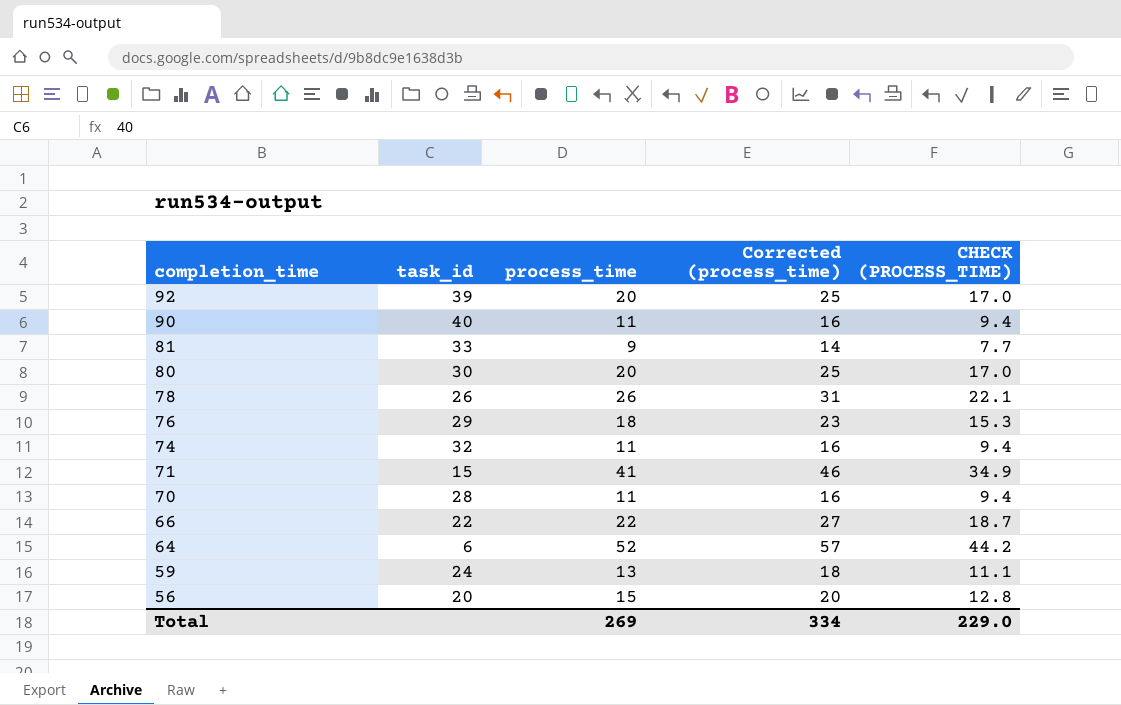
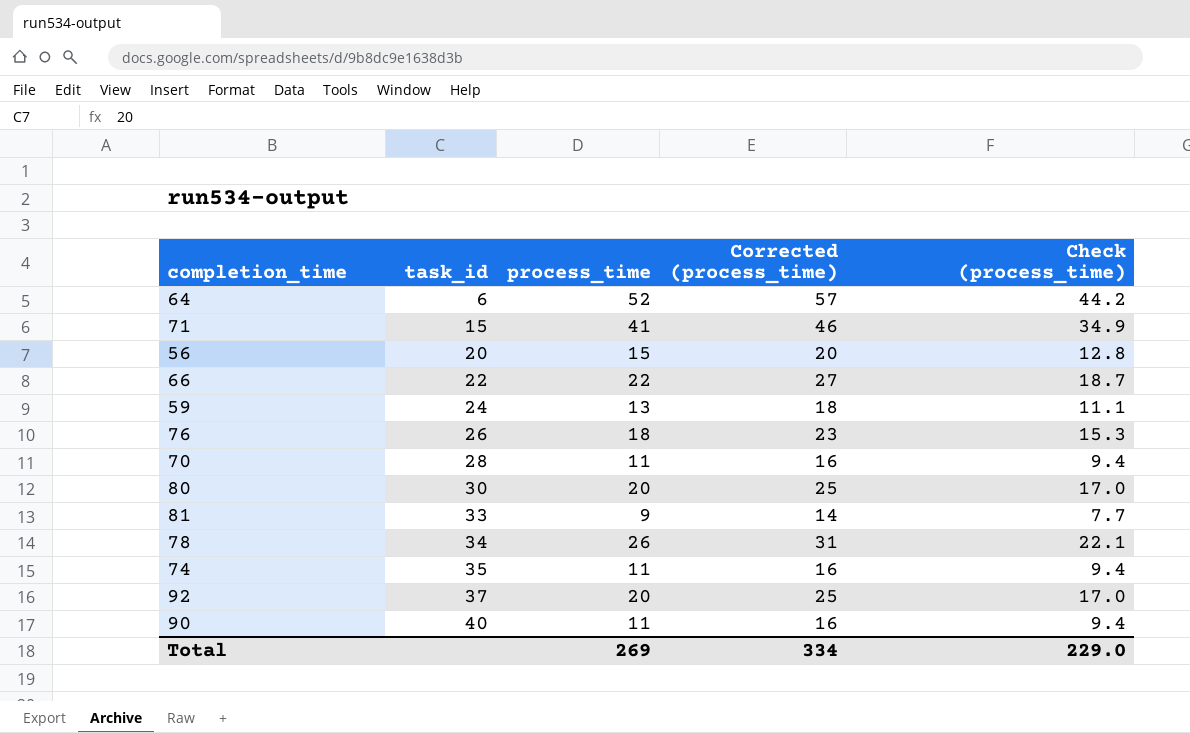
row order: completion_time descending -> task_id ascending
column name: CHECK (PROCESS_TIME) -> Check (process_time)
76 | task_id: 29 -> 26
78 | task_id: 26 -> 34
74 | task_id: 32 -> 35
92 | task_id: 39 -> 37

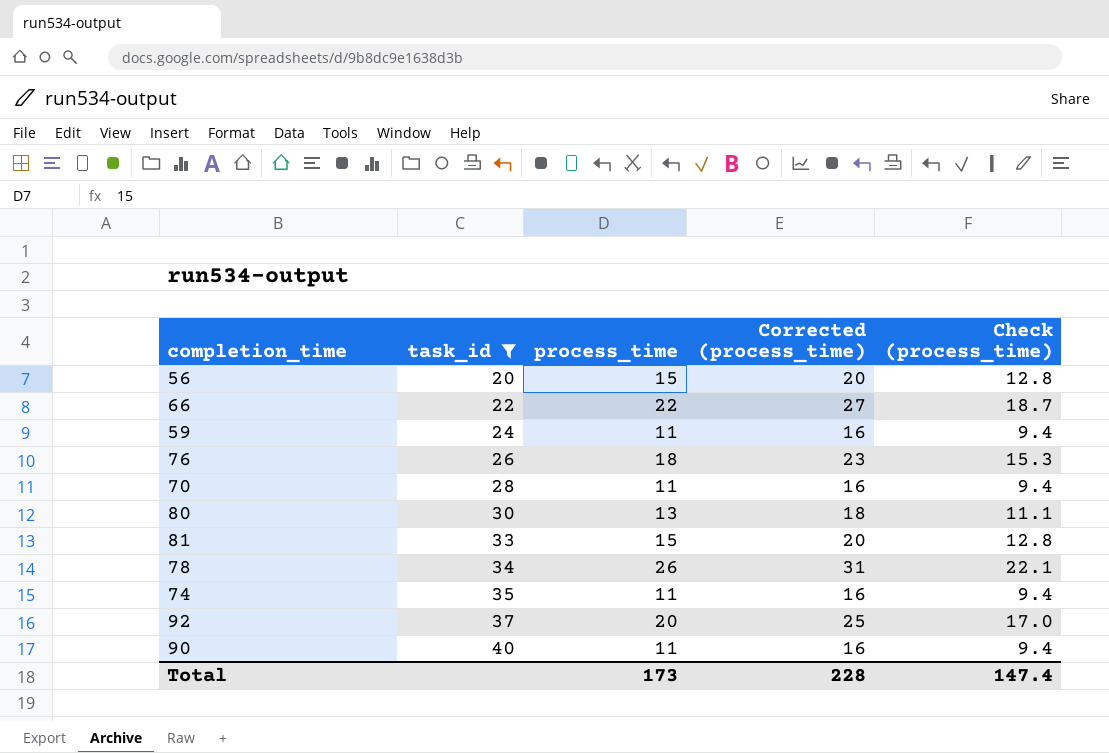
filter: none -> task_id >= 20
59 | process_time: 13 -> 11
59 | Corrected (process_time): 18 -> 16
59 | Check (process_time): 11.1 -> 9.4
80 | process_time: 20 -> 13
80 | Corrected (process_time): 25 -> 18
80 | Check (process_time): 17.0 -> 11.1
81 | process_time: 9 -> 15
81 | Corrected (process_time): 14 -> 20
81 | Check (process_time): 7.7 -> 12.8
Total | process_time: 269 -> 173
Total | Corrected (process_time): 334 -> 228
Total | Check (process_time): 229.0 -> 147.4

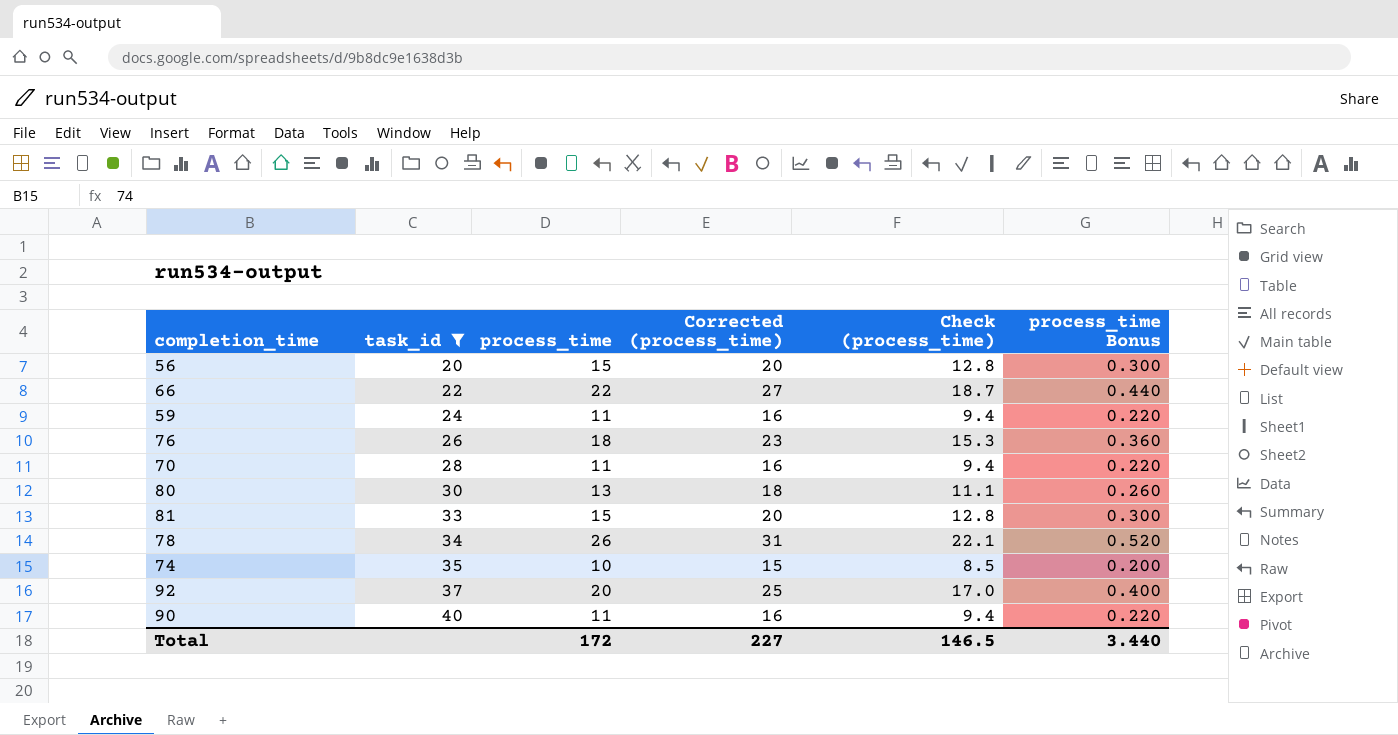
column process_time Bonus | formula: none -> [process_time] * 0.02
74 | process_time: 11 -> 10
74 | Corrected (process_time): 16 -> 15
74 | Check (process_time): 9.4 -> 8.5
Total | process_time: 173 -> 172
Total | Corrected (process_time): 228 -> 227
Total | Check (process_time): 147.4 -> 146.5

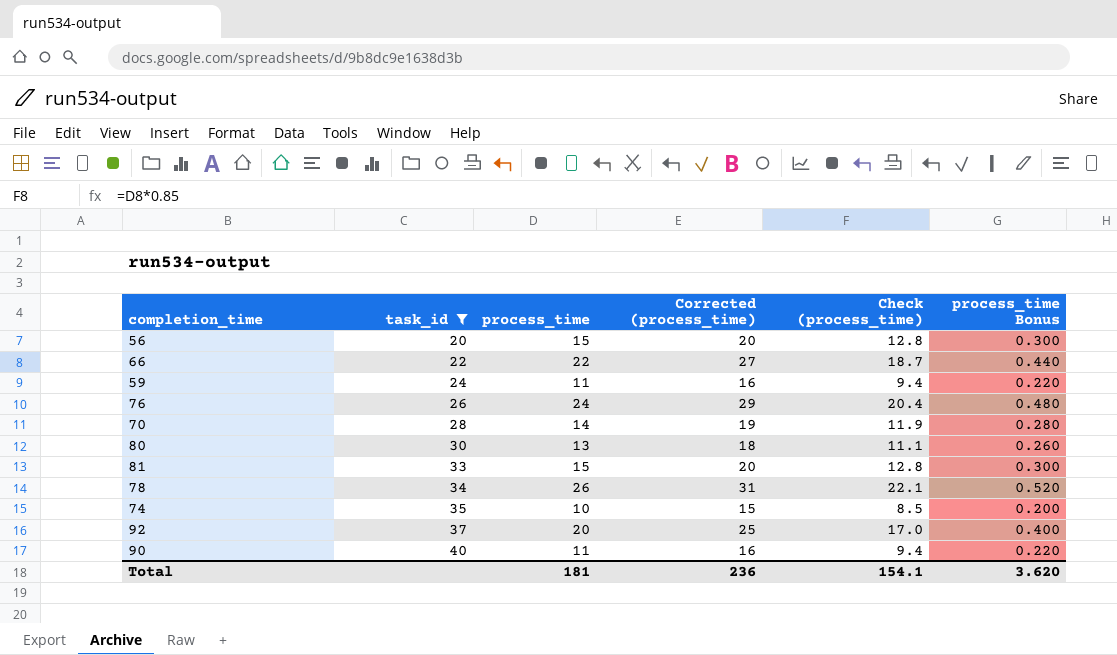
76 | process_time: 18 -> 24
76 | Corrected (process_time): 23 -> 29
76 | Check (process_time): 15.3 -> 20.4
76 | process_time Bonus: 0.360 -> 0.480
70 | process_time: 11 -> 14
70 | Corrected (process_time): 16 -> 19
70 | Check (process_time): 9.4 -> 11.9
70 | process_time Bonus: 0.220 -> 0.280
Total | process_time: 172 -> 181
Total | Corrected (process_time): 227 -> 236
Total | Check (process_time): 146.5 -> 154.1
Total | process_time Bonus: 3.440 -> 3.620

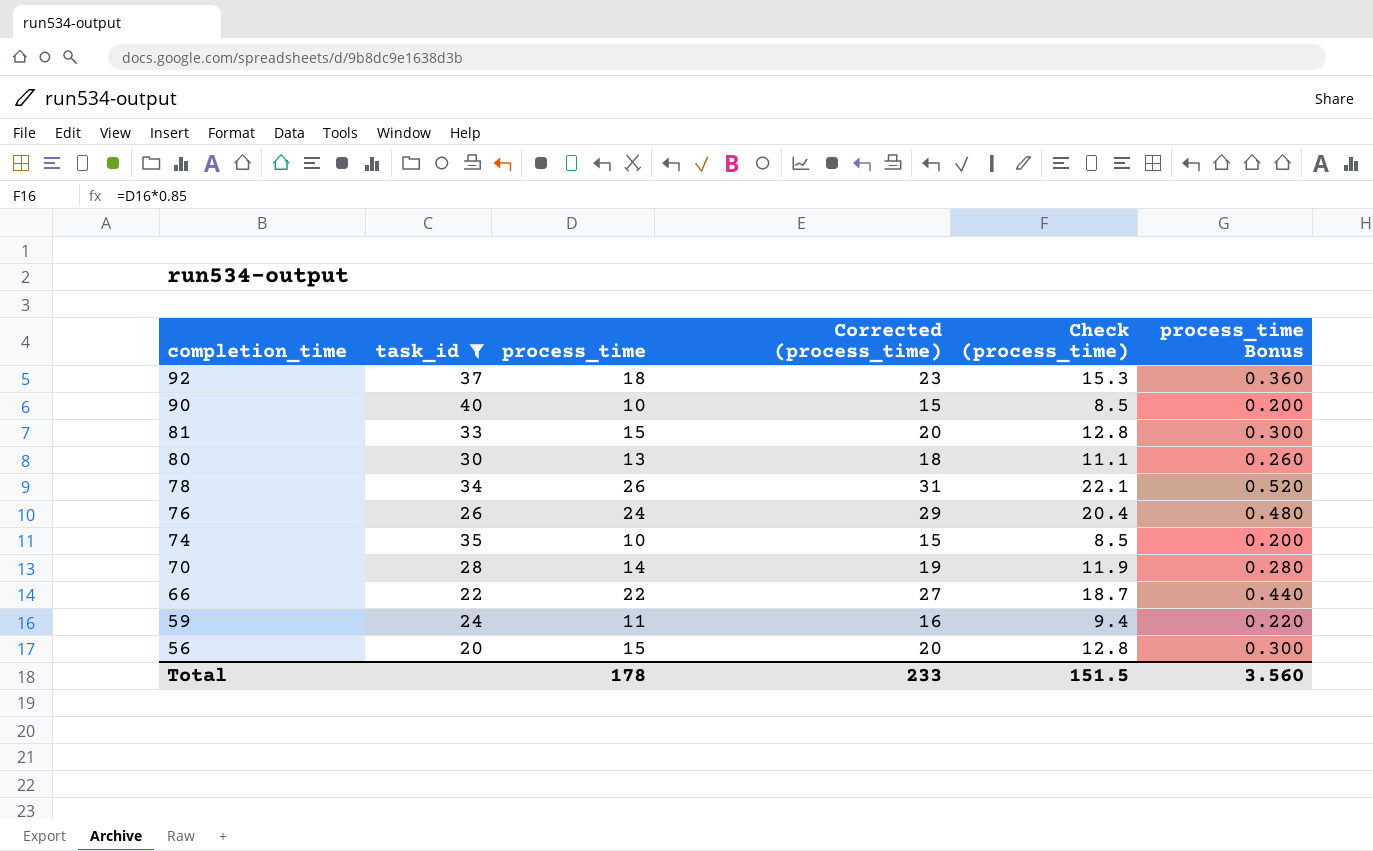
row order: task_id ascending -> completion_time descending
92 | process_time: 20 -> 18
92 | Corrected (process_time): 25 -> 23
92 | Check (process_time): 17.0 -> 15.3
92 | process_time Bonus: 0.400 -> 0.360
90 | process_time: 11 -> 10
90 | Corrected (process_time): 16 -> 15
90 | Check (process_time): 9.4 -> 8.5
90 | process_time Bonus: 0.220 -> 0.200
Total | process_time: 181 -> 178
Total | Corrected (process_time): 236 -> 233
Total | Check (process_time): 154.1 -> 151.5
Total | process_time Bonus: 3.620 -> 3.560

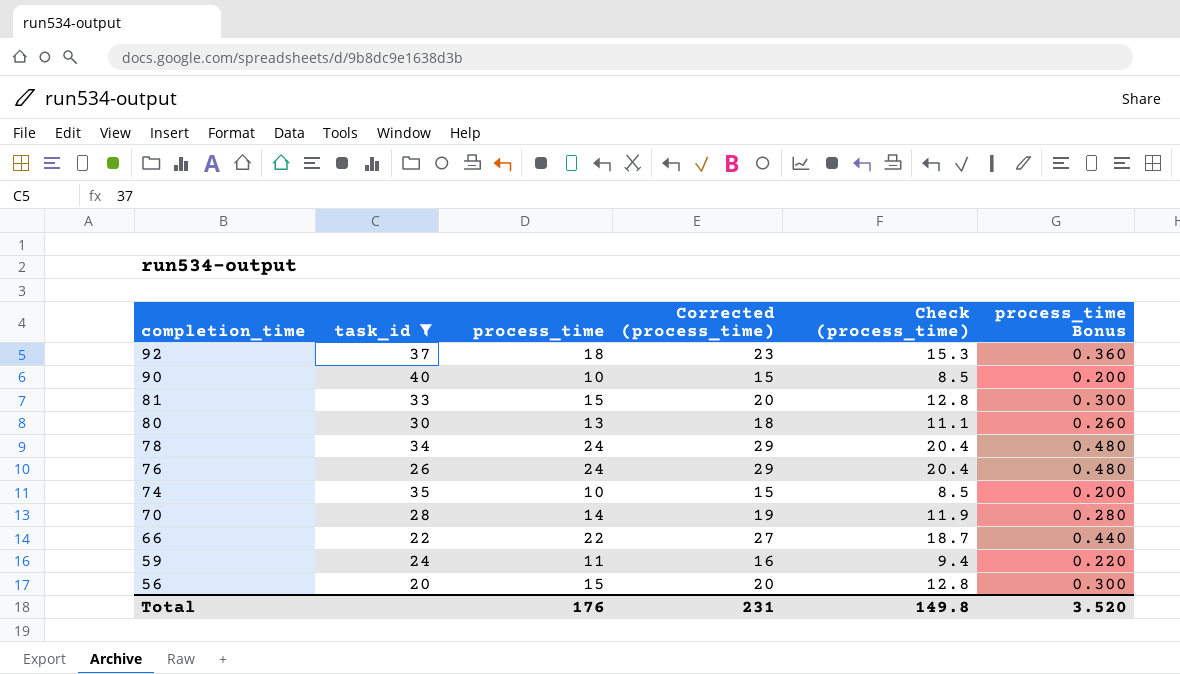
78 | process_time: 26 -> 24
78 | Corrected (process_time): 31 -> 29
78 | Check (process_time): 22.1 -> 20.4
78 | process_time Bonus: 0.520 -> 0.480
Total | process_time: 178 -> 176
Total | Corrected (process_time): 233 -> 231
Total | Check (process_time): 151.5 -> 149.8
Total | process_time Bonus: 3.560 -> 3.520

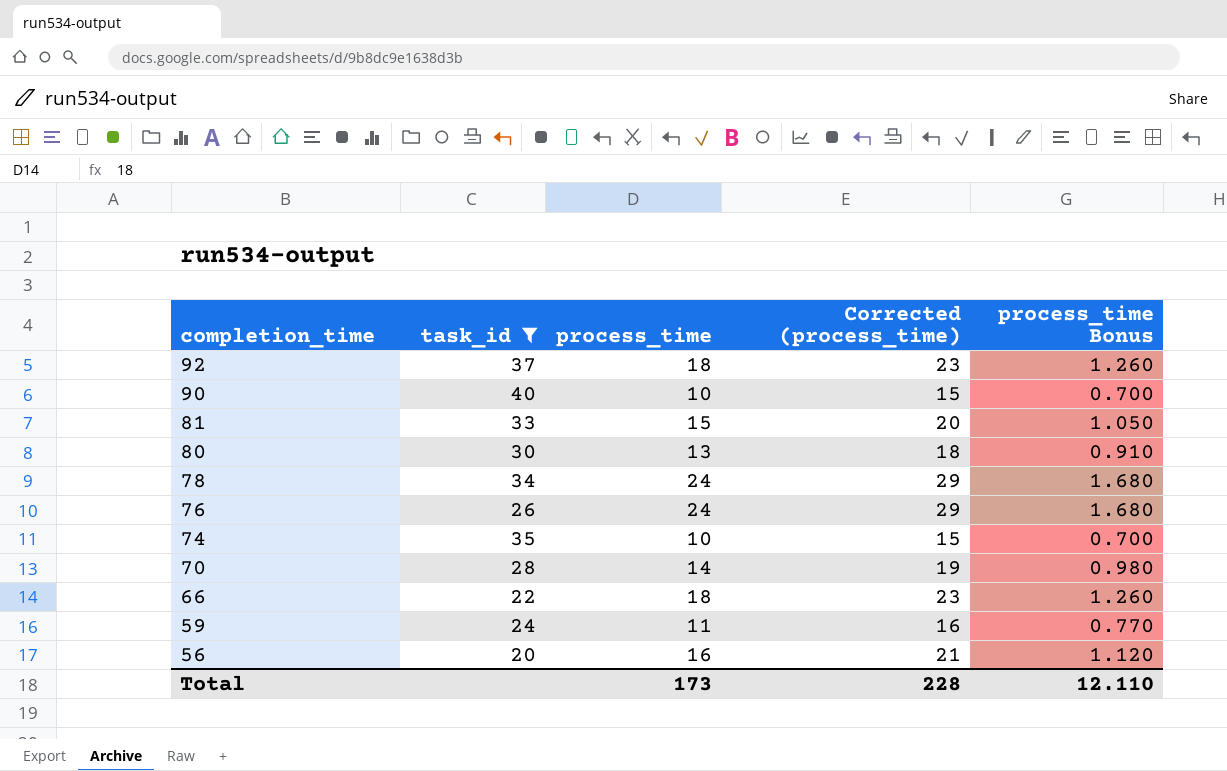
column Check (process_time) | formula: [process_time] * 0.85 -> none
column process_time Bonus | formula: [process_time] * 0.02 -> [process_time] * 0.07
66 | process_time: 22 -> 18
66 | Corrected (process_time): 27 -> 23
56 | process_time: 15 -> 16
56 | Corrected (process_time): 20 -> 21
Total | process_time: 176 -> 173
Total | Corrected (process_time): 231 -> 228
Total | process_time Bonus: 3.520 -> 12.110

